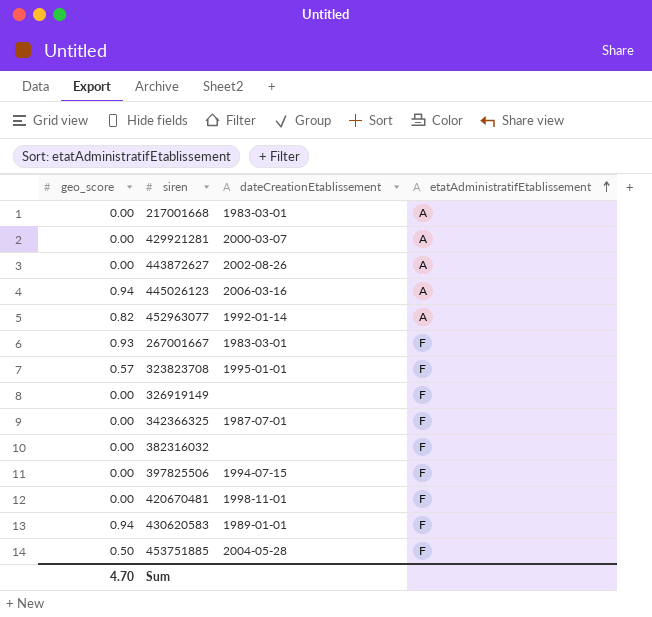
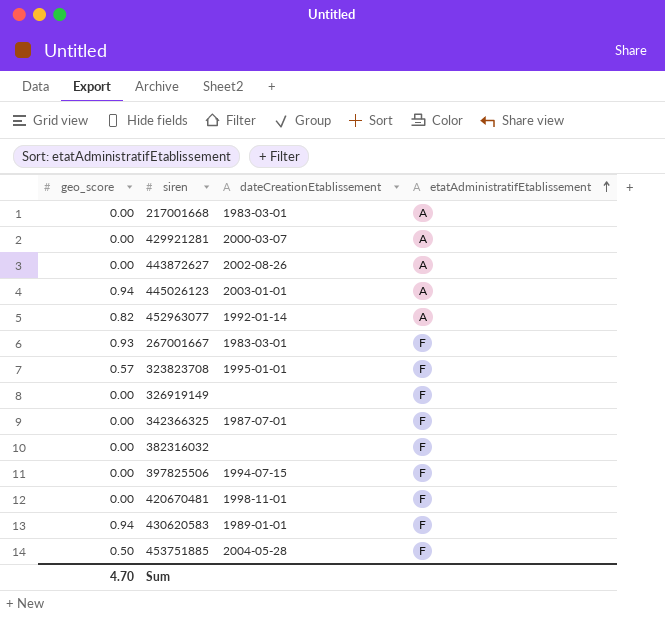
445026123 | dateCreationEtablissement: 2006-03-16 -> 2003-01-01

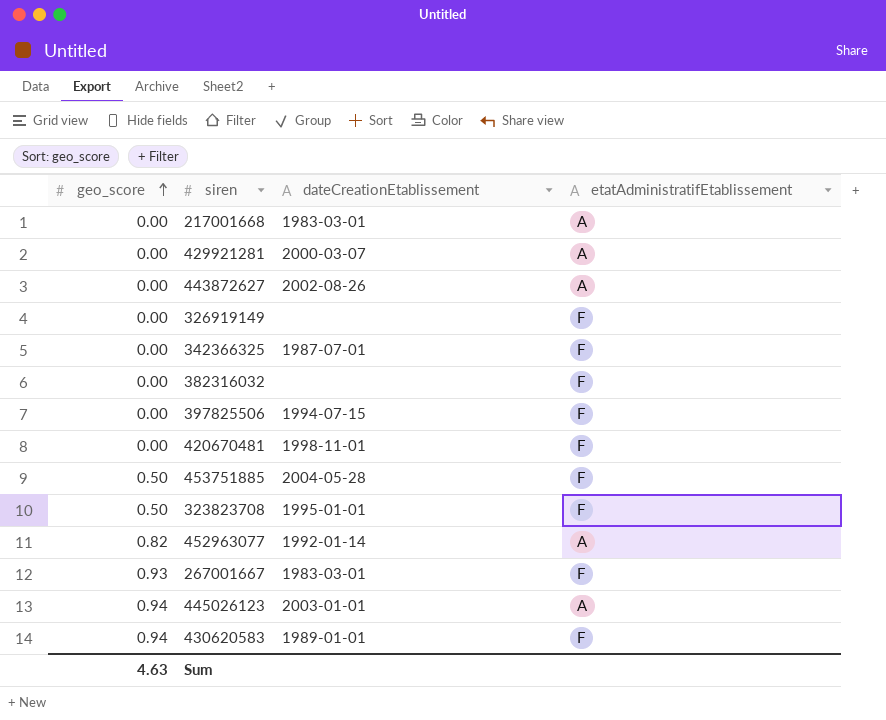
row order: etatAdministratifEtablissement ascending -> geo_score ascending
323823708 | geo_score: 0.57 -> 0.50
Sum | geo_score: 4.70 -> 4.63

